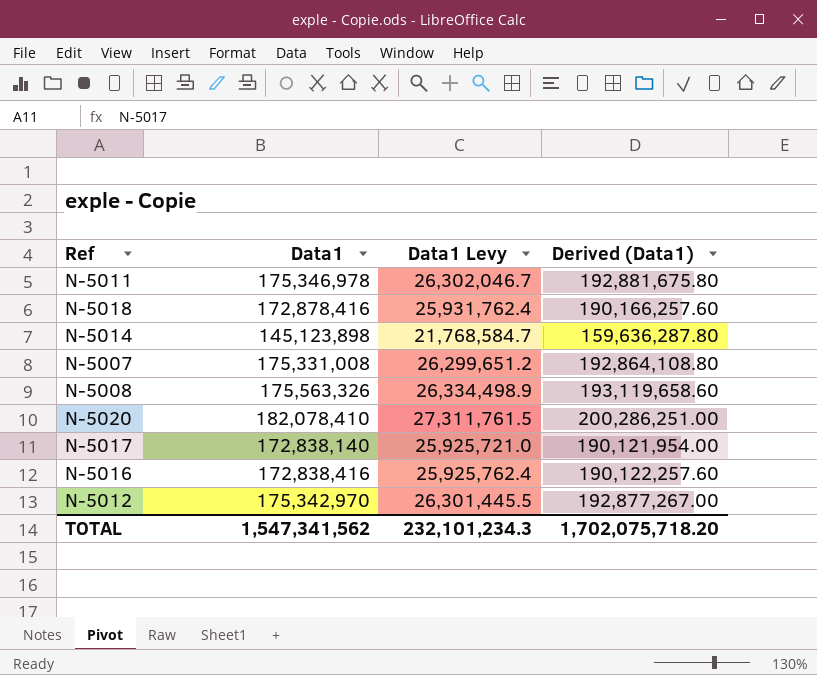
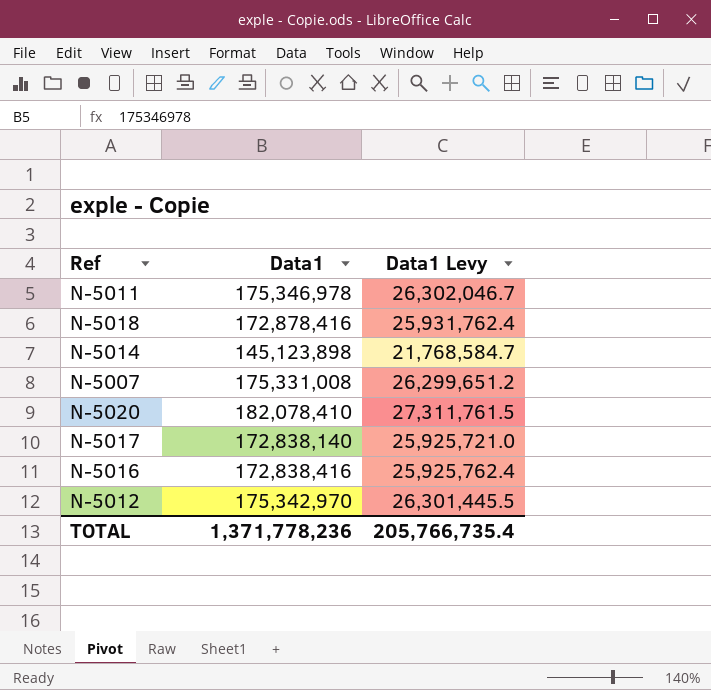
column Derived (Data1) | formula: [Data1] * 1.1 -> none
row N-5008: 175,563,326 | 26,334,498.9 | 193,119,658.60 -> none
TOTAL | Data1: 1,547,341,562 -> 1,371,778,236
TOTAL | Data1 Levy: 232,101,234.3 -> 205,766,735.4

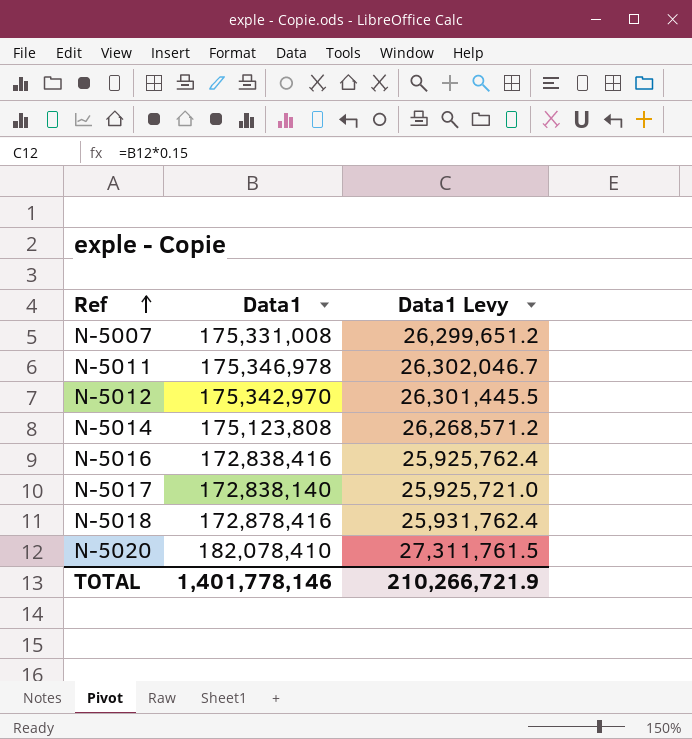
row order: none -> Ref ascending
N-5014 | Data1: 145,123,898 -> 175,123,808
N-5014 | Data1 Levy: 21,768,584.7 -> 26,268,571.2
TOTAL | Data1: 1,371,778,236 -> 1,401,778,146
TOTAL | Data1 Levy: 205,766,735.4 -> 210,266,721.9

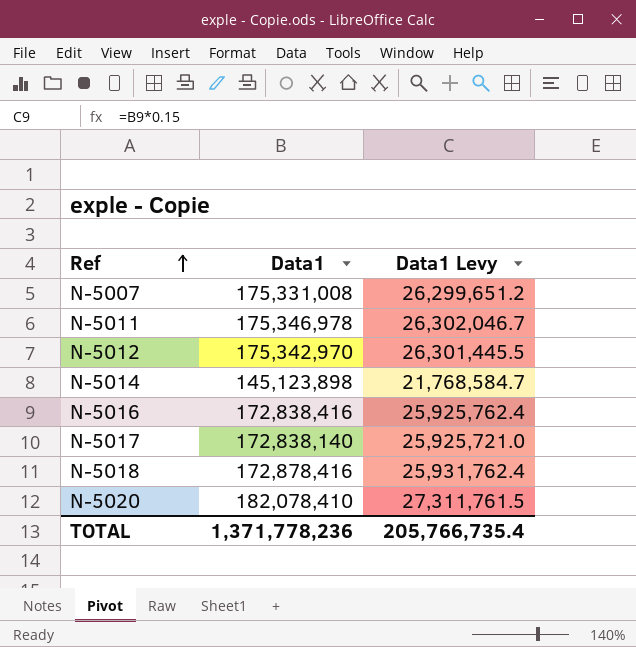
N-5014 | Data1: 175,123,808 -> 145,123,898
N-5014 | Data1 Levy: 26,268,571.2 -> 21,768,584.7
TOTAL | Data1: 1,401,778,146 -> 1,371,778,236
TOTAL | Data1 Levy: 210,266,721.9 -> 205,766,735.4

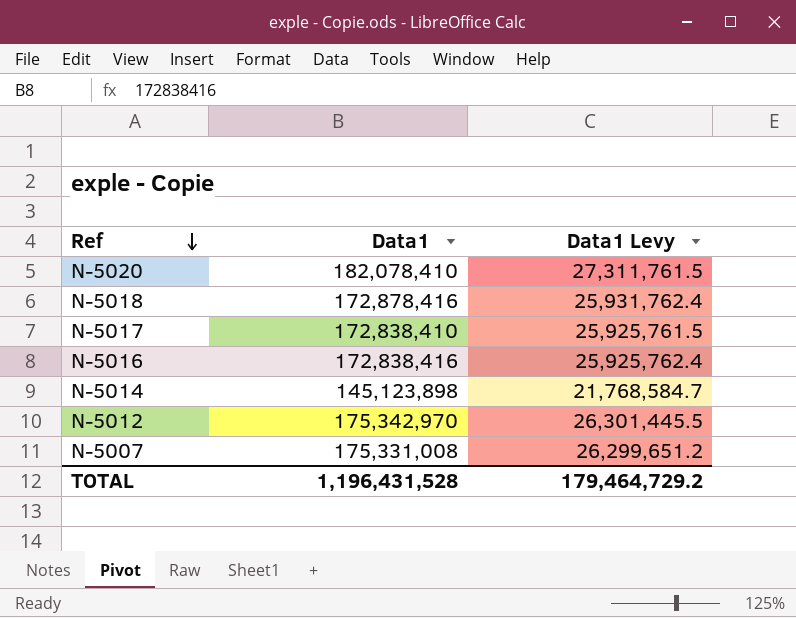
row order: Ref ascending -> Ref descending
row N-5011: 175,346,978 | 26,302,046.7 -> none
N-5017 | Data1: 172,838,140 -> 172,838,410
N-5017 | Data1 Levy: 25,925,721.0 -> 25,925,761.5
TOTAL | Data1: 1,371,778,236 -> 1,196,431,528
TOTAL | Data1 Levy: 205,766,735.4 -> 179,464,729.2

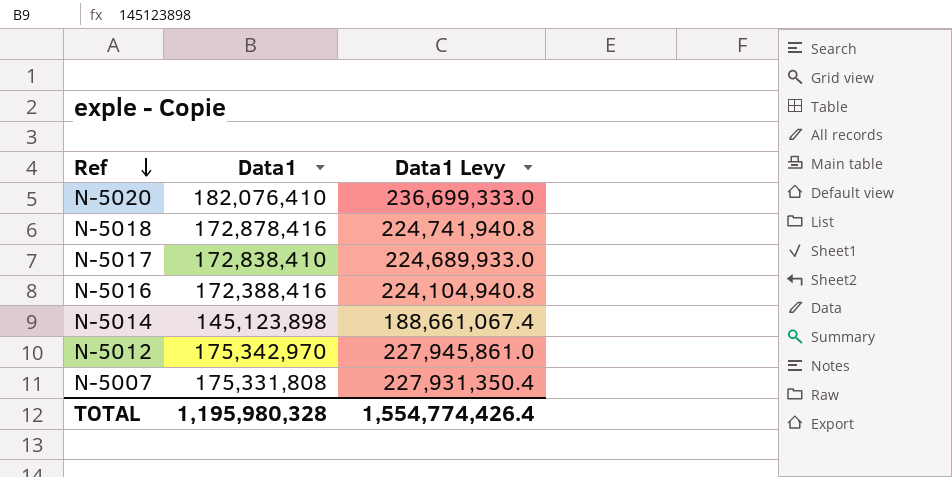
column Data1 Levy | formula: [Data1] * 0.15 -> [Data1] * 1.3
N-5020 | Data1: 182,078,410 -> 182,076,410
N-5016 | Data1: 172,838,416 -> 172,388,416
N-5007 | Data1: 175,331,008 -> 175,331,808
TOTAL | Data1: 1,196,431,528 -> 1,195,980,328
TOTAL | Data1 Levy: 179,464,729.2 -> 1,554,774,426.4

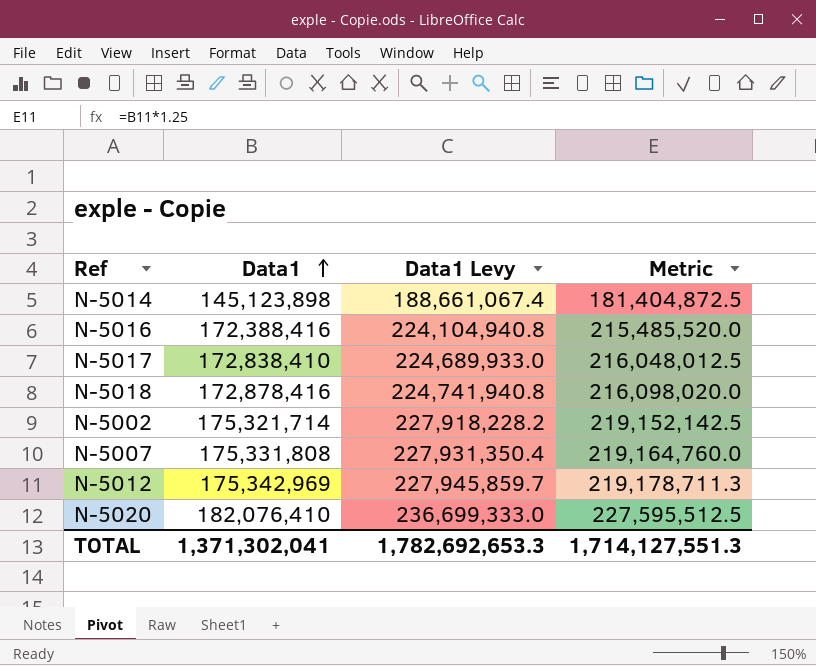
row order: Ref descending -> Data1 ascending
column Metric | formula: none -> [Data1] * 1.25
row N-5002: none -> 175,321,714 | 227,918,228.2 | 219,152,142.5
N-5012 | Data1: 175,342,970 -> 175,342,969
N-5012 | Data1 Levy: 227,945,861.0 -> 227,945,859.7
TOTAL | Data1: 1,195,980,328 -> 1,371,302,041
TOTAL | Data1 Levy: 1,554,774,426.4 -> 1,782,692,653.3

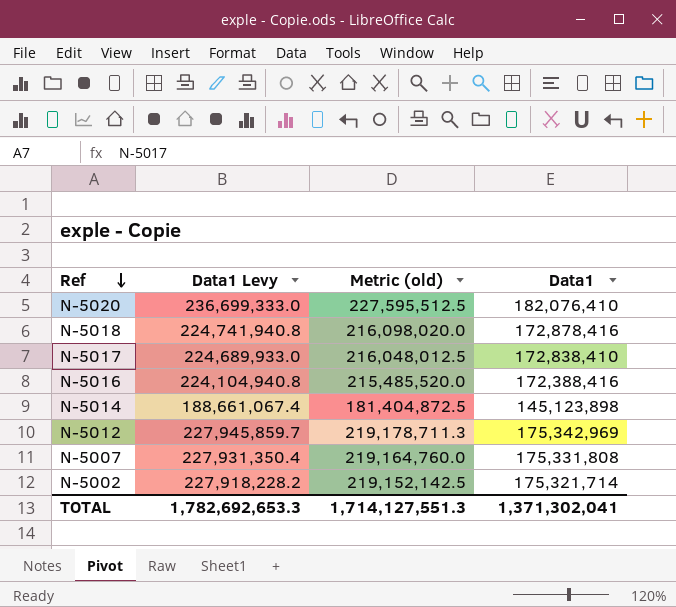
row order: Data1 ascending -> Ref descending
column name: Metric -> Metric (old)
column Data1 | position: 2 -> 4

